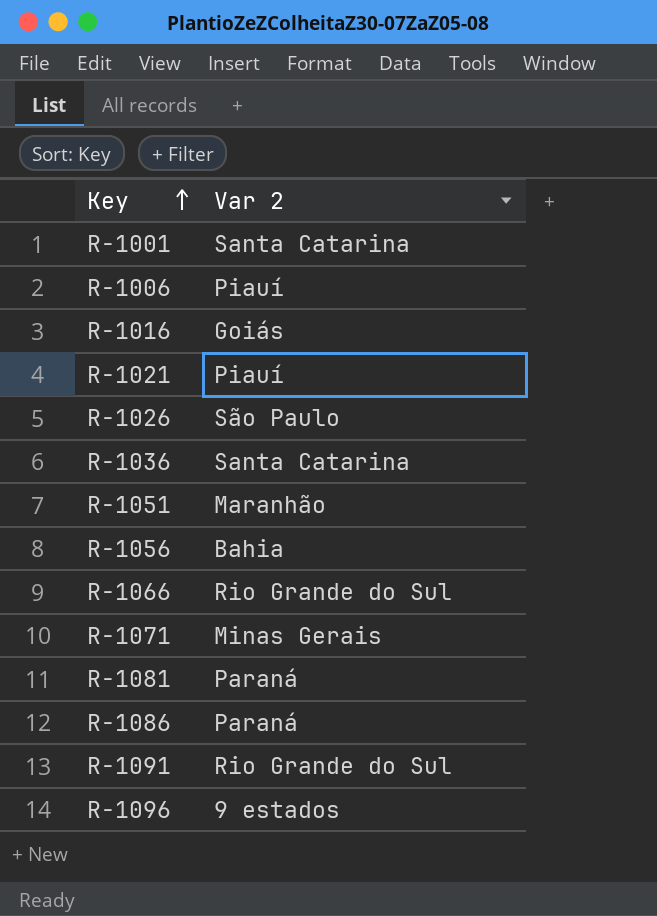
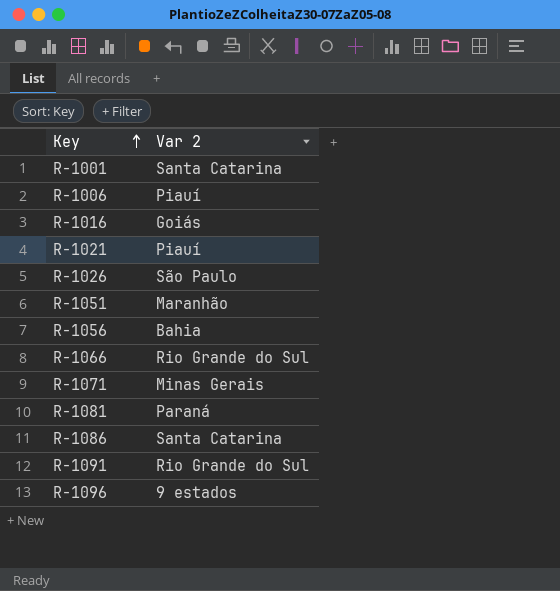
row R-1036: Santa Catarina -> none
R-1086 | Var 2: Paraná -> Santa Catarina

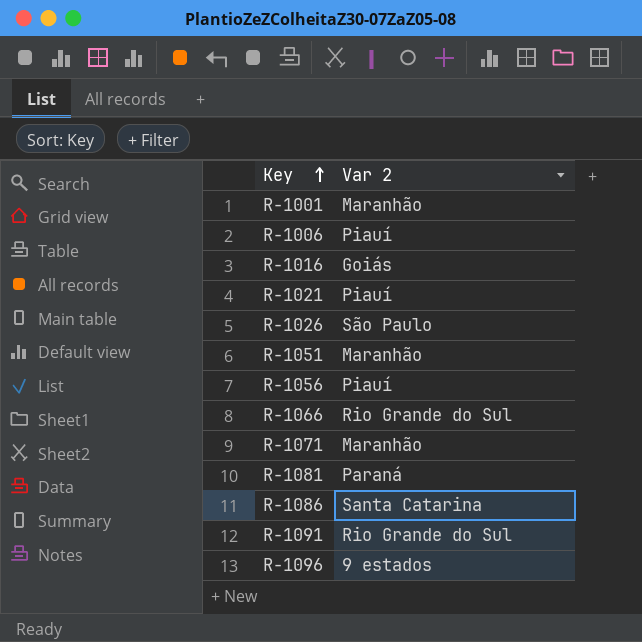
R-1001 | Var 2: Santa Catarina -> Maranhão
R-1056 | Var 2: Bahia -> Piauí
R-1071 | Var 2: Minas Gerais -> Maranhão

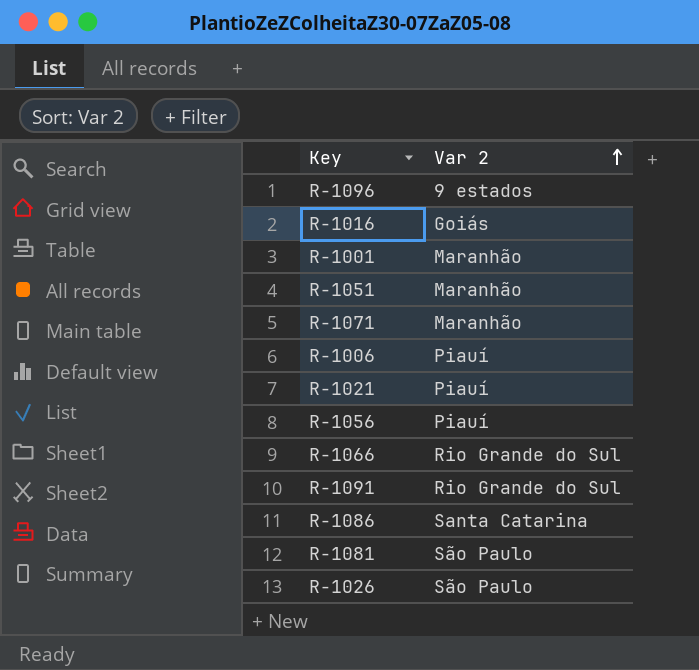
row order: Key ascending -> Var 2 ascending
R-1081 | Var 2: Paraná -> São Paulo

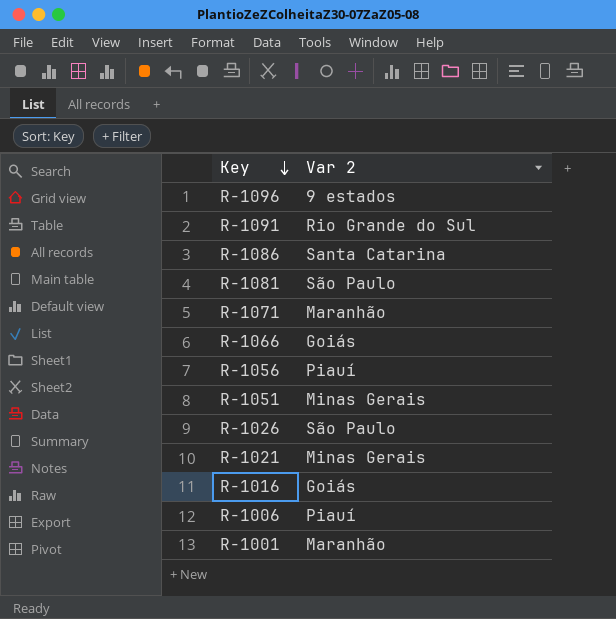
row order: Var 2 ascending -> Key descending
R-1066 | Var 2: Rio Grande do Sul -> Goiás
R-1051 | Var 2: Maranhão -> Minas Gerais
R-1021 | Var 2: Piauí -> Minas Gerais

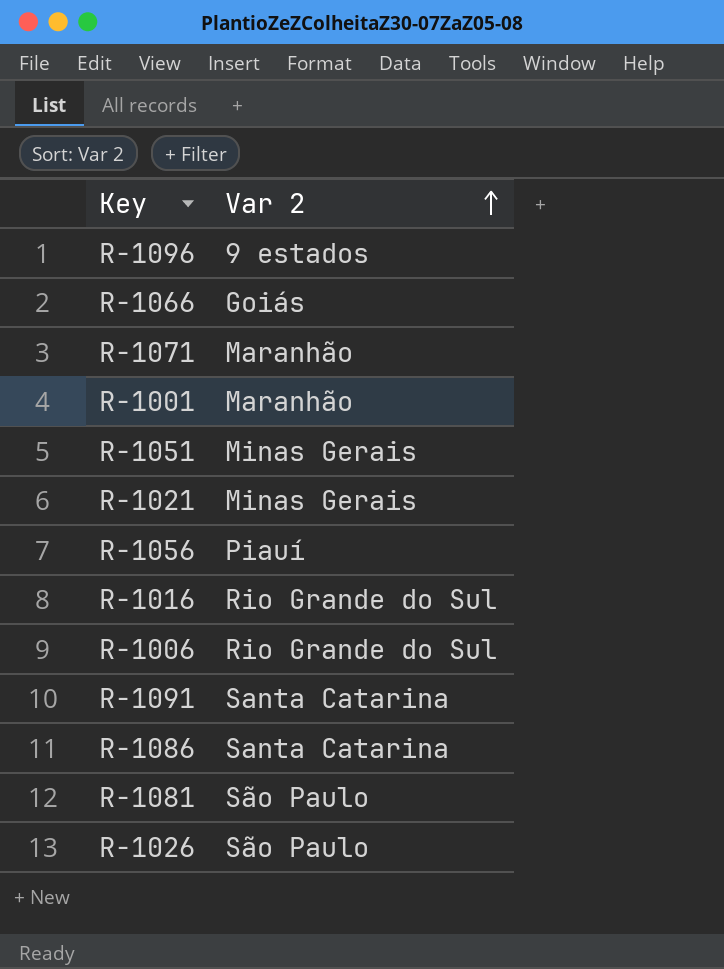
row order: Key descending -> Var 2 ascending
R-1016 | Var 2: Goiás -> Rio Grande do Sul
R-1006 | Var 2: Piauí -> Rio Grande do Sul
R-1091 | Var 2: Rio Grande do Sul -> Santa Catarina

